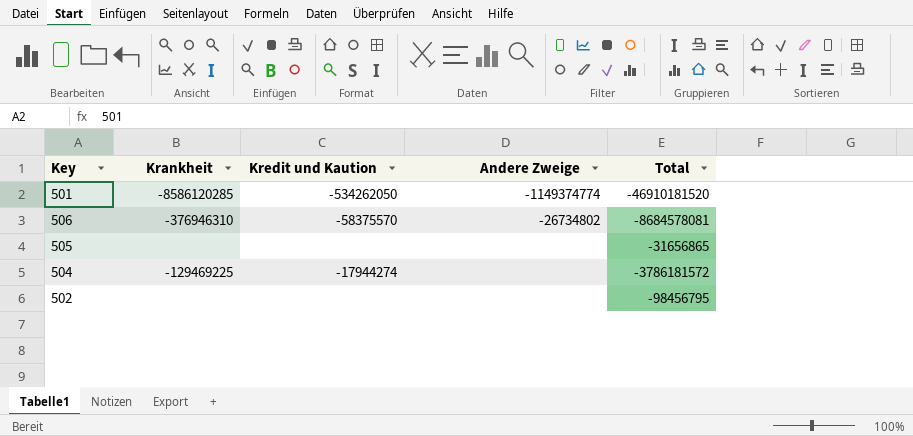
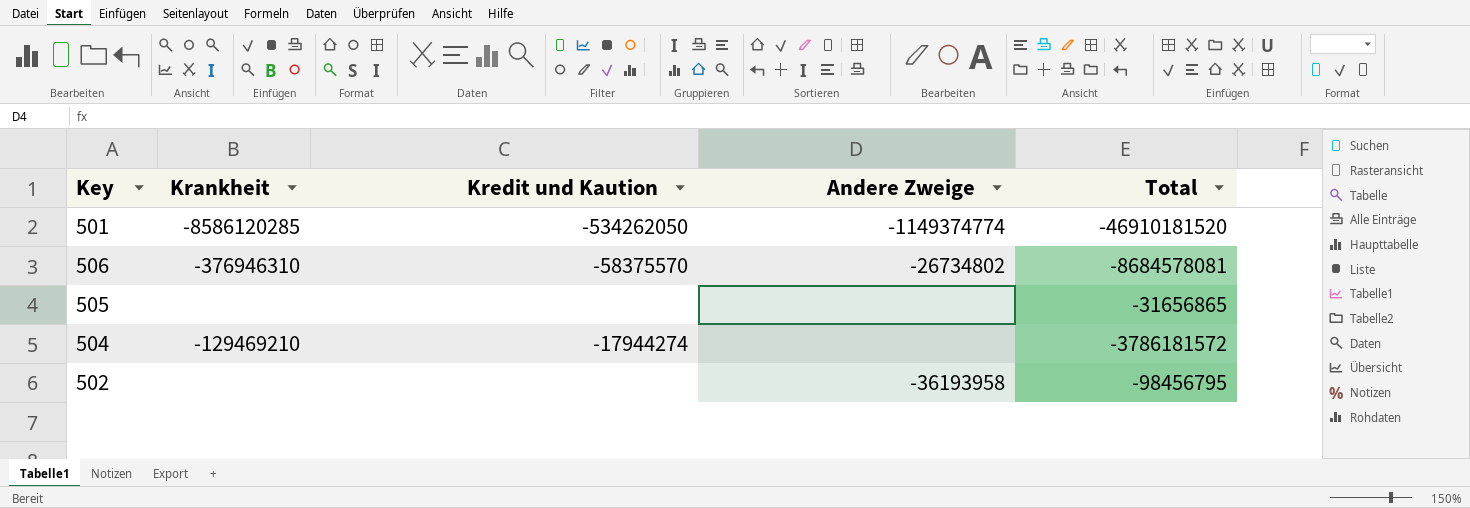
504 | Krankheit: -129469225 -> -129469210
502 | Andere Zweige: none -> -36193958

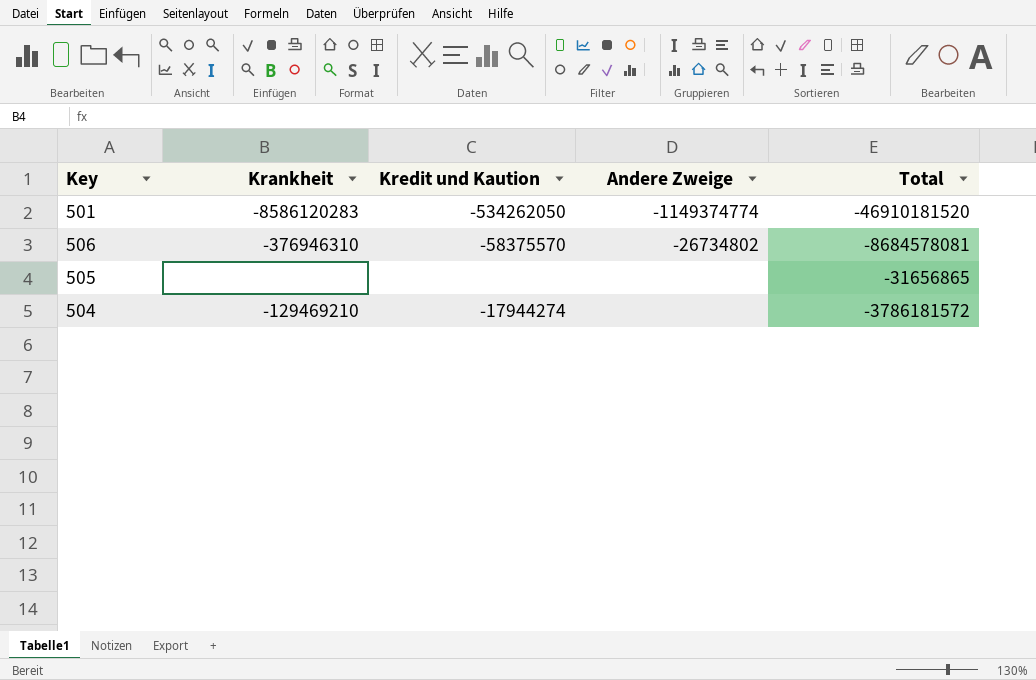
row 502: none | none | -36193958 | -98456795 -> none
501 | Krankheit: -8586120285 -> -8586120283

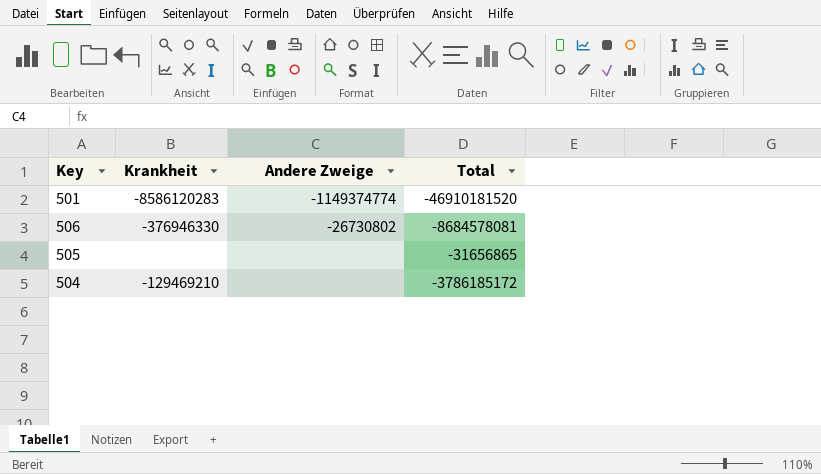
column Kredit und Kaution | position: 3 -> none
506 | Krankheit: -376946310 -> -376946330
506 | Andere Zweige: -26734802 -> -26730802
504 | Total: -3786181572 -> -3786185172

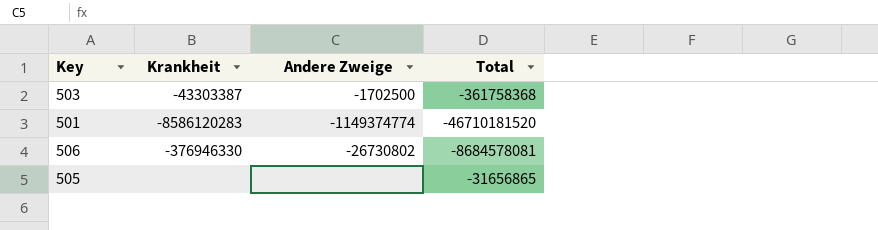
row 504: -129469210 | none | -3786185172 -> none
row 503: none -> -43303387 | -1702500 | -361758368
501 | Total: -46910181520 -> -46710181520

